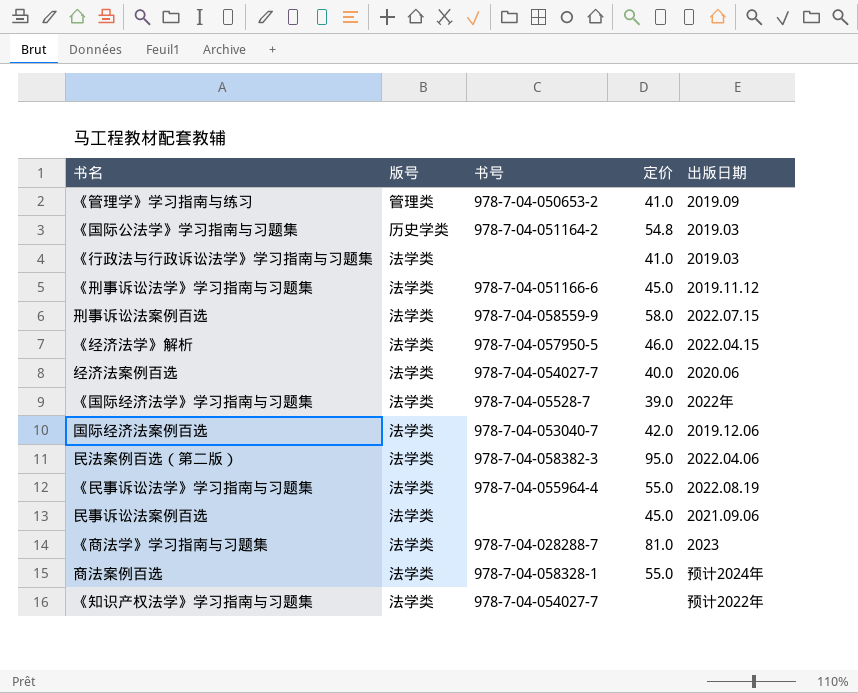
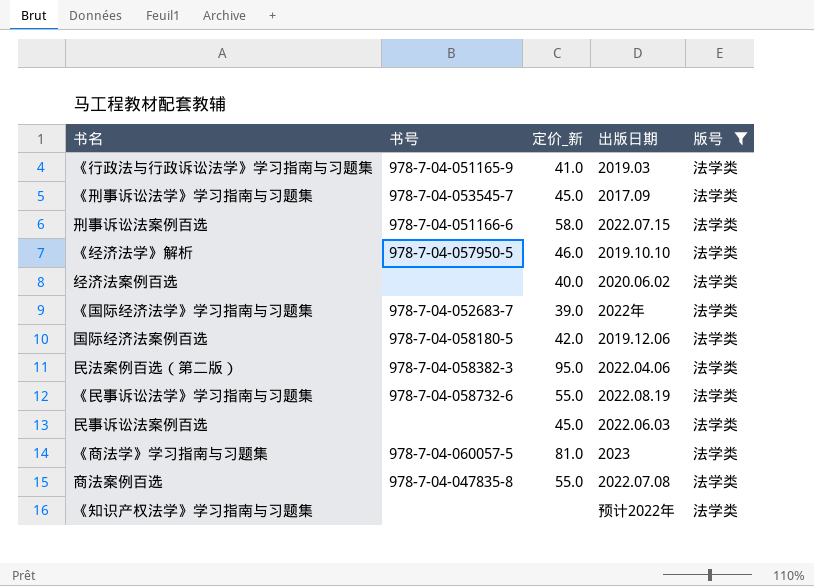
filter: none -> 版号 = 法学类
column name: 定价 -> 定价_新
column 版号 | position: 2 -> 5
《行政法与行政诉讼法学》学习指南与习题集 | 书号: none -> 978-7-04-051165-9
《刑事诉讼法学》学习指南与习题集 | 书号: 978-7-04-051166-6 -> 978-7-04-053545-7
《刑事诉讼法学》学习指南与习题集 | 出版日期: 2019.11.12 -> 2017.09
刑事诉讼法案例百选 | 书号: 978-7-04-058559-9 -> 978-7-04-051166-6
《经济法学》解析 | 出版日期: 2022.04.15 -> 2019.10.10
经济法案例百选 | 书号: 978-7-04-054027-7 -> none
经济法案例百选 | 出版日期: 2020.06 -> 2020.06.02
《国际经济法学》学习指南与习题集 | 书号: 978-7-04-05528-7 -> 978-7-04-052683-7
国际经济法案例百选 | 书号: 978-7-04-053040-7 -> 978-7-04-058180-5
《民事诉讼法学》学习指南与习题集 | 书号: 978-7-04-055964-4 -> 978-7-04-058732-6
民事诉讼法案例百选 | 出版日期: 2021.09.06 -> 2022.06.03
《商法学》学习指南与习题集 | 书号: 978-7-04-028288-7 -> 978-7-04-060057-5
商法案例百选 | 书号: 978-7-04-058328-1 -> 978-7-04-047835-8
商法案例百选 | 出版日期: 预计2024年 -> 2022.07.08
《知识产权法学》学习指南与习题集 | 书号: 978-7-04-054027-7 -> none

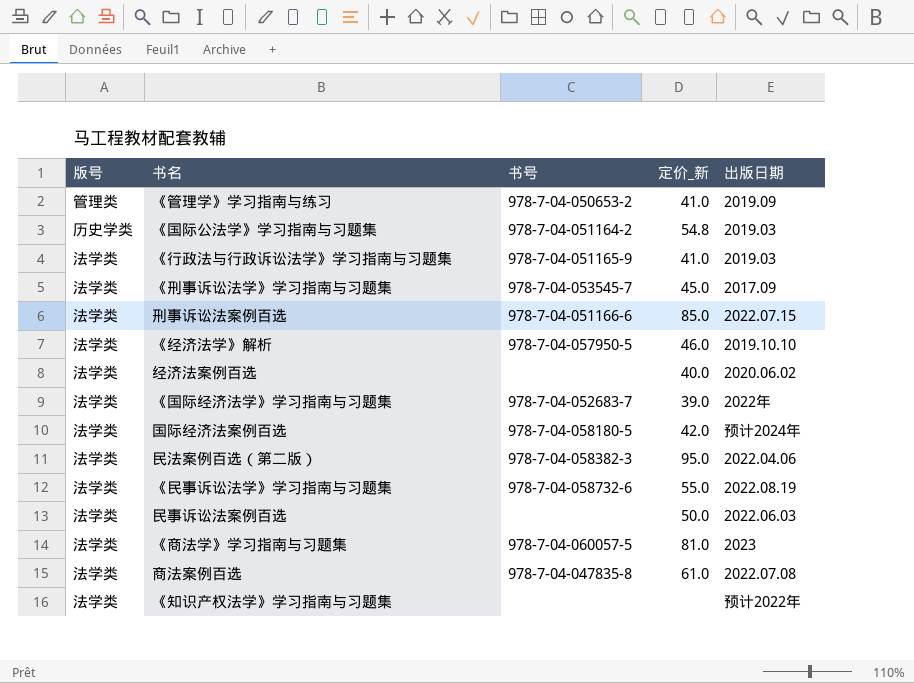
filter: 版号 = 法学类 -> none
column 版号 | position: 5 -> 1
刑事诉讼法案例百选 | 定价_新: 58.0 -> 85.0
国际经济法案例百选 | 出版日期: 2019.12.06 -> 预计2024年
民事诉讼法案例百选 | 定价_新: 45.0 -> 50.0
商法案例百选 | 定价_新: 55.0 -> 61.0

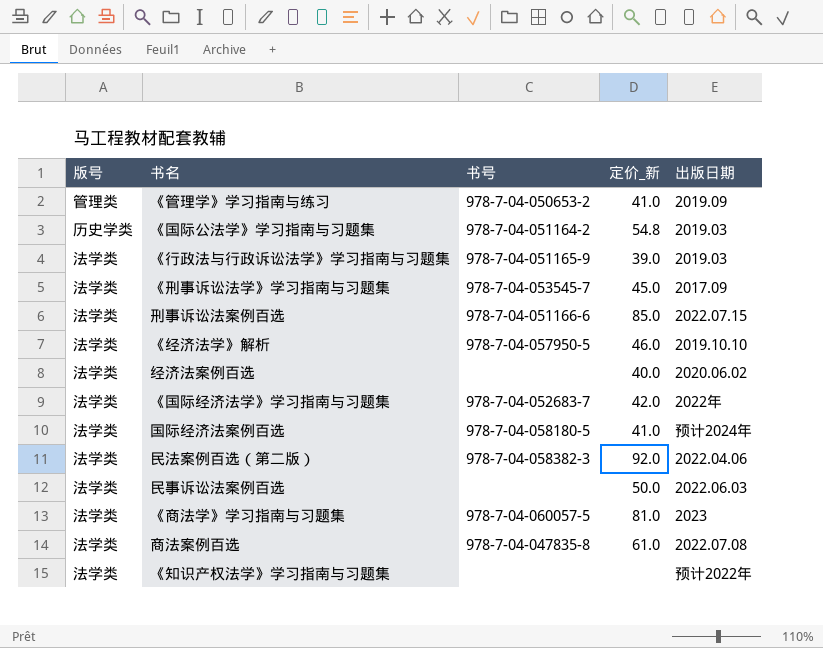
row 《民事诉讼法学》学习指南与习题集: 法学类 | 978-7-04-058732-6 | 55.0 | 2022.08.19 -> none
《行政法与行政诉讼法学》学习指南与习题集 | 定价_新: 41.0 -> 39.0
《国际经济法学》学习指南与习题集 | 定价_新: 39.0 -> 42.0
国际经济法案例百选 | 定价_新: 42.0 -> 41.0
民法案例百选（第二版） | 定价_新: 95.0 -> 92.0

